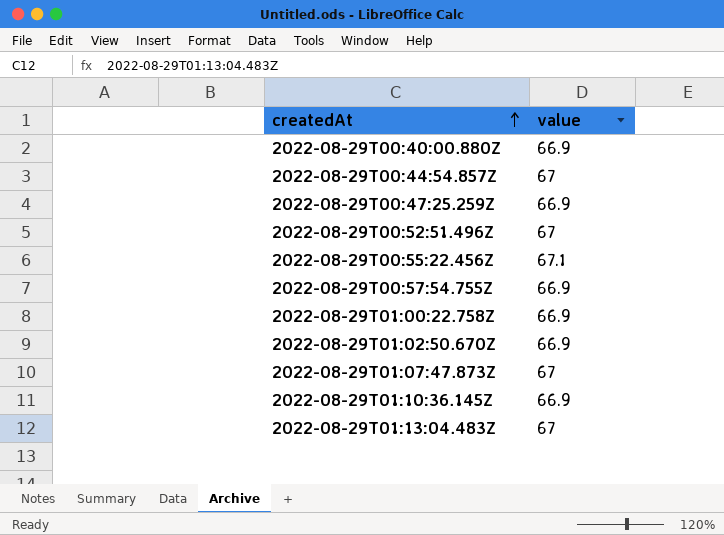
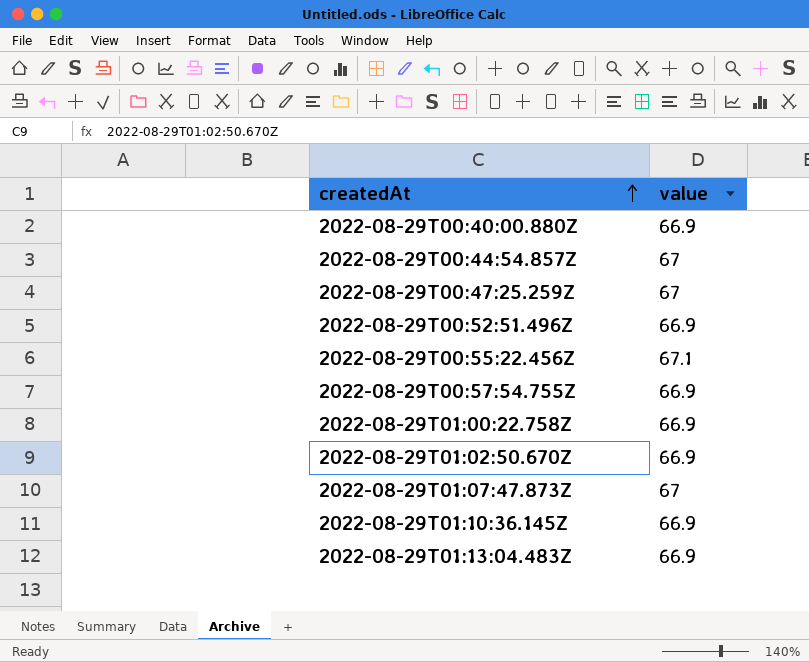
2022-08-29T00:47:25.259Z | value: 66.9 -> 67
2022-08-29T00:52:51.496Z | value: 67 -> 66.9
2022-08-29T01:13:04.483Z | value: 67 -> 66.9

